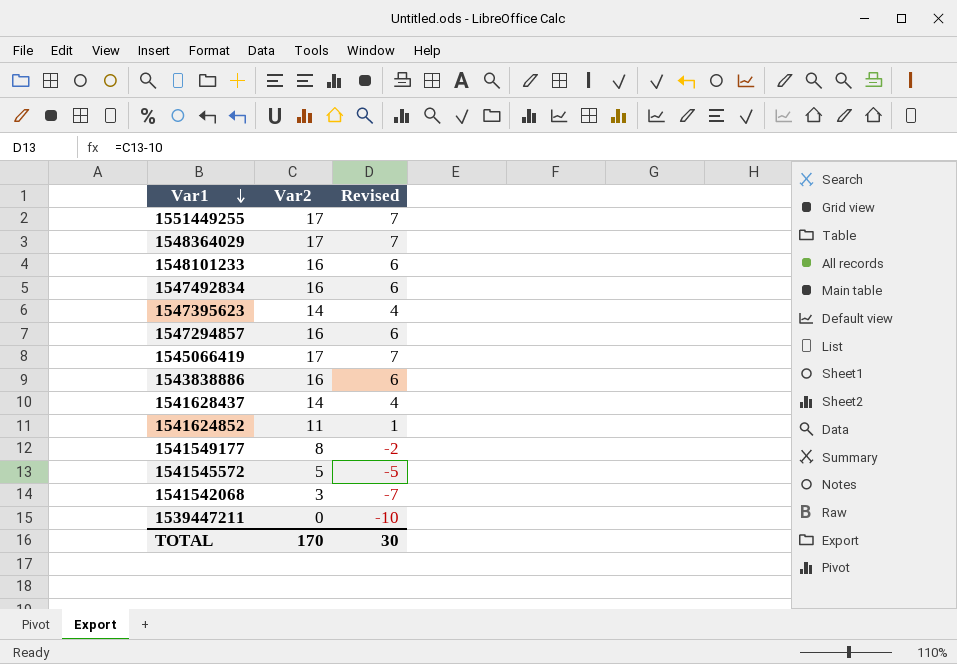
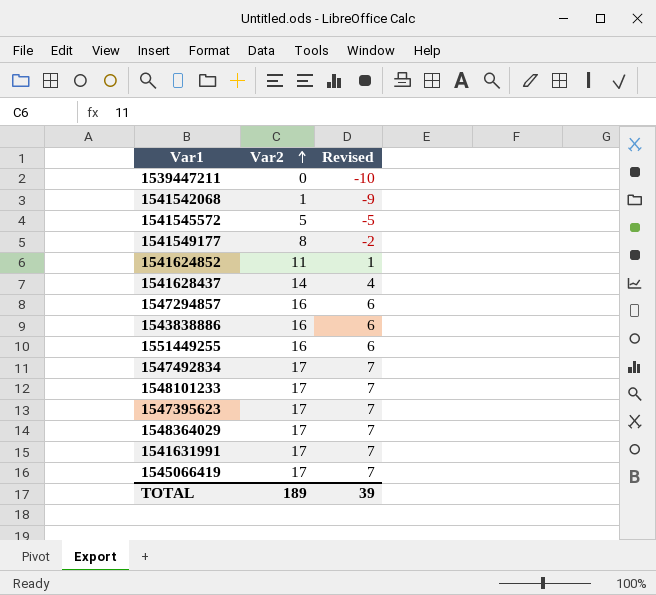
row order: Var1 descending -> Var2 ascending
1541542068 | Var2: 3 -> 1
1541542068 | Revised: -7 -> -9
1551449255 | Var2: 17 -> 16
1551449255 | Revised: 7 -> 6
1547492834 | Var2: 16 -> 17
1547492834 | Revised: 6 -> 7
1548101233 | Var2: 16 -> 17
1548101233 | Revised: 6 -> 7
1547395623 | Var2: 14 -> 17
1547395623 | Revised: 4 -> 7
row 1541631991: none -> 17 | 7
TOTAL | Var2: 170 -> 189
TOTAL | Revised: 30 -> 39

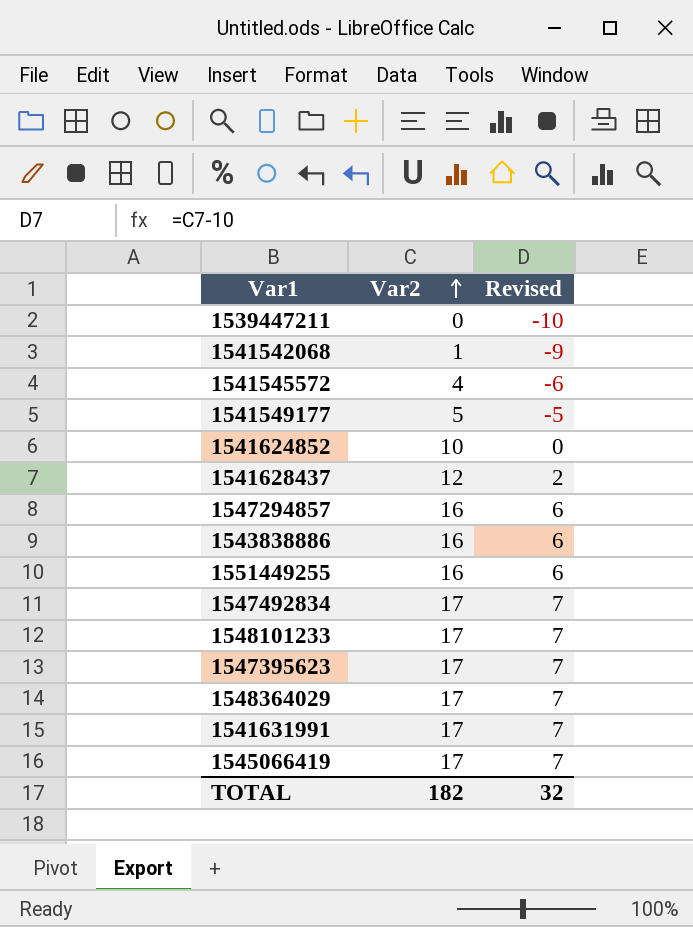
1541545572 | Var2: 5 -> 4
1541545572 | Revised: -5 -> -6
1541549177 | Var2: 8 -> 5
1541549177 | Revised: -2 -> -5
1541624852 | Var2: 11 -> 10
1541624852 | Revised: 1 -> 0
1541628437 | Var2: 14 -> 12
1541628437 | Revised: 4 -> 2
TOTAL | Var2: 189 -> 182
TOTAL | Revised: 39 -> 32

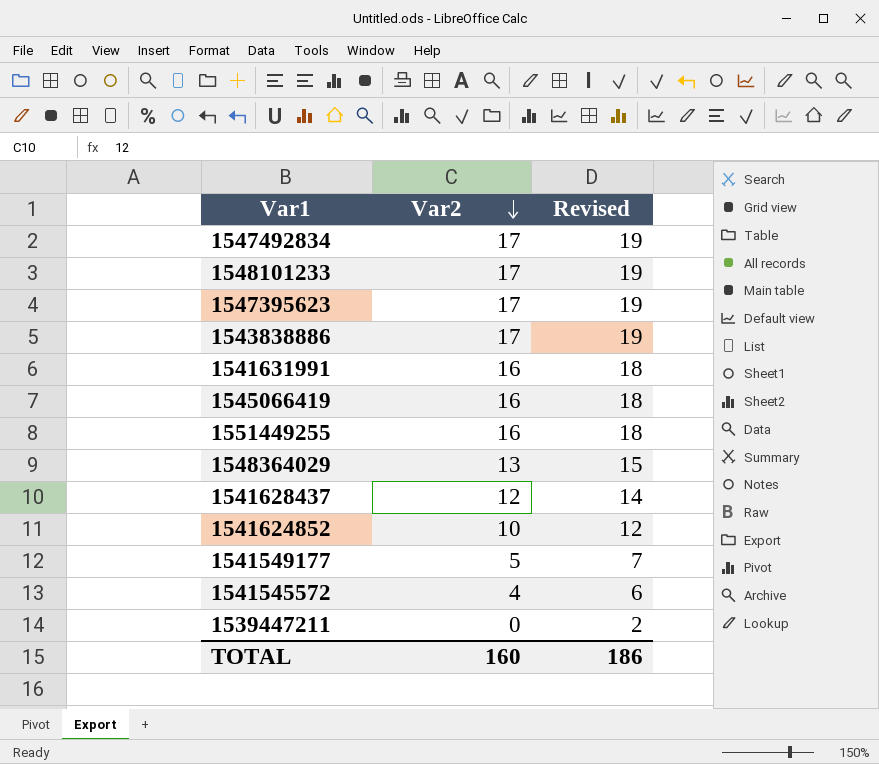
row order: Var2 ascending -> Var2 descending
column Revised | formula: [Var2] - 10 -> [Var2] + 2
row 1541542068: 1 | -9 -> none
row 1547294857: 16 | 6 -> none
1543838886 | Var2: 16 -> 17
1541631991 | Var2: 17 -> 16
1545066419 | Var2: 17 -> 16
1548364029 | Var2: 17 -> 13
TOTAL | Var2: 182 -> 160
TOTAL | Revised: 32 -> 186

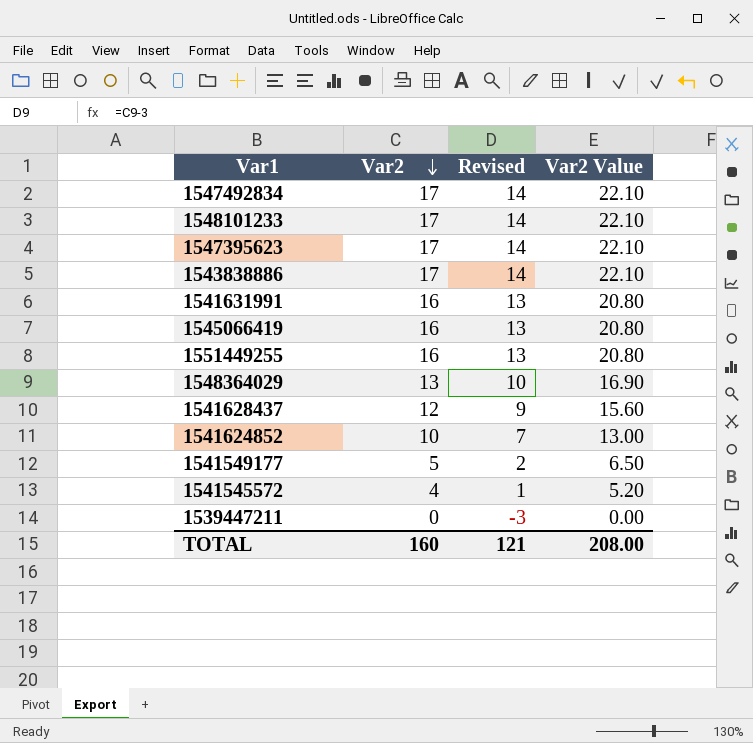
column Revised | formula: [Var2] + 2 -> [Var2] - 3
column Var2 Value | formula: none -> [Var2] * 1.3
TOTAL | Revised: 186 -> 121

